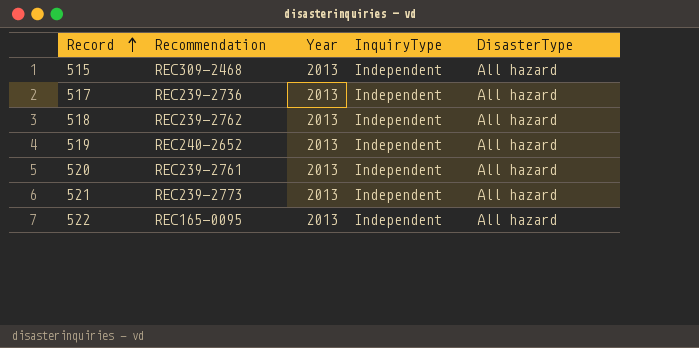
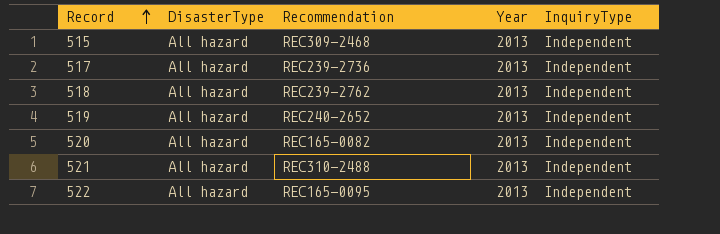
column DisasterType | position: 5 -> 2
520 | Recommendation: REC239-2761 -> REC165-0082
521 | Recommendation: REC239-2773 -> REC310-2488

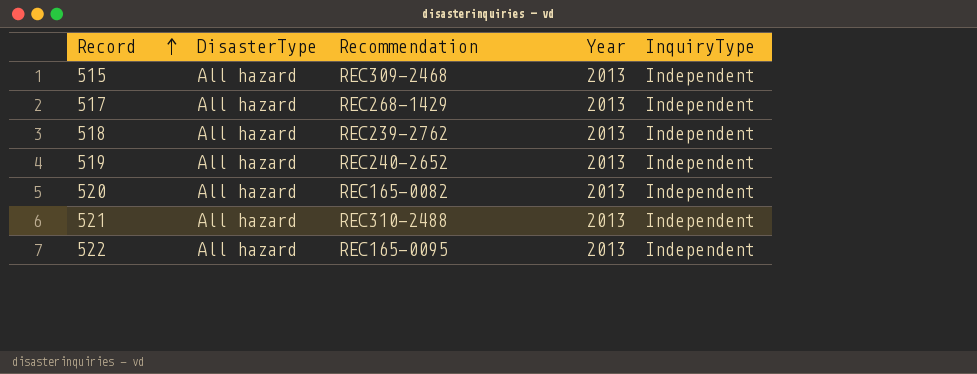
517 | Recommendation: REC239-2736 -> REC268-1429

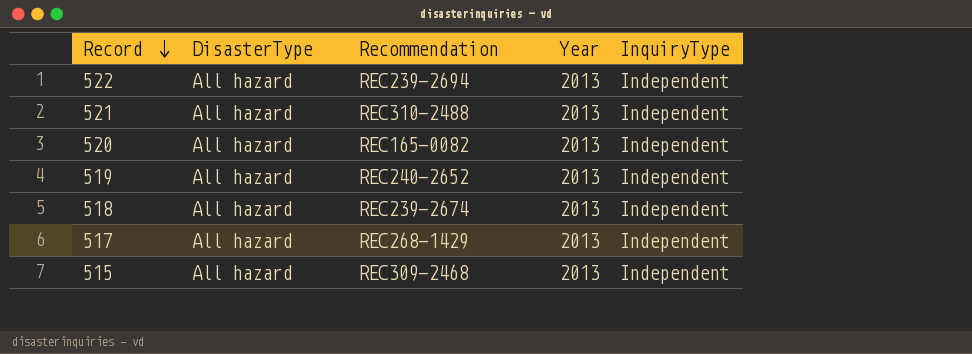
row order: Record ascending -> Record descending
522 | Recommendation: REC165-0095 -> REC239-2694
518 | Recommendation: REC239-2762 -> REC239-2674

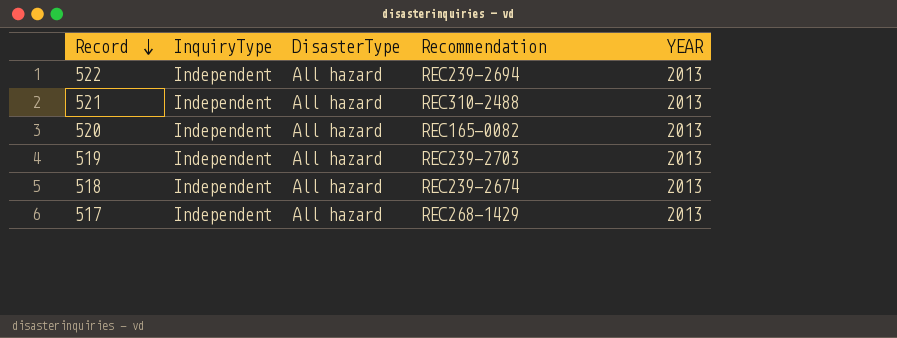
column InquiryType | position: 5 -> 2
column name: Year -> YEAR
row 515: All hazard | REC309-2468 | 2013 | Independent -> none
519 | Recommendation: REC240-2652 -> REC239-2703

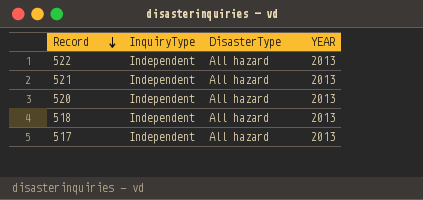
column Recommendation | position: 4 -> none
row 519: Independent | All hazard | REC239-2703 | 2013 -> none

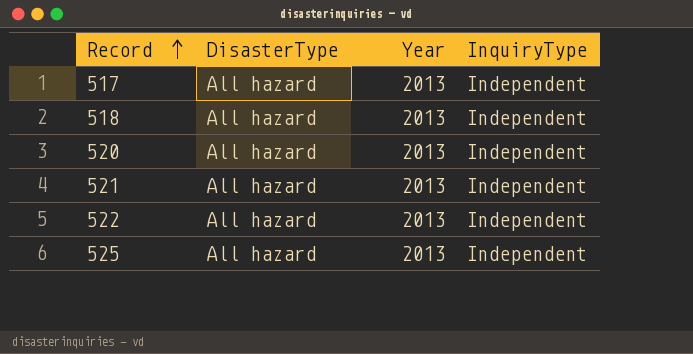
row order: Record descending -> Record ascending
column name: YEAR -> Year
column InquiryType | position: 2 -> 4
row 525: none -> All hazard | 2013 | Independent

